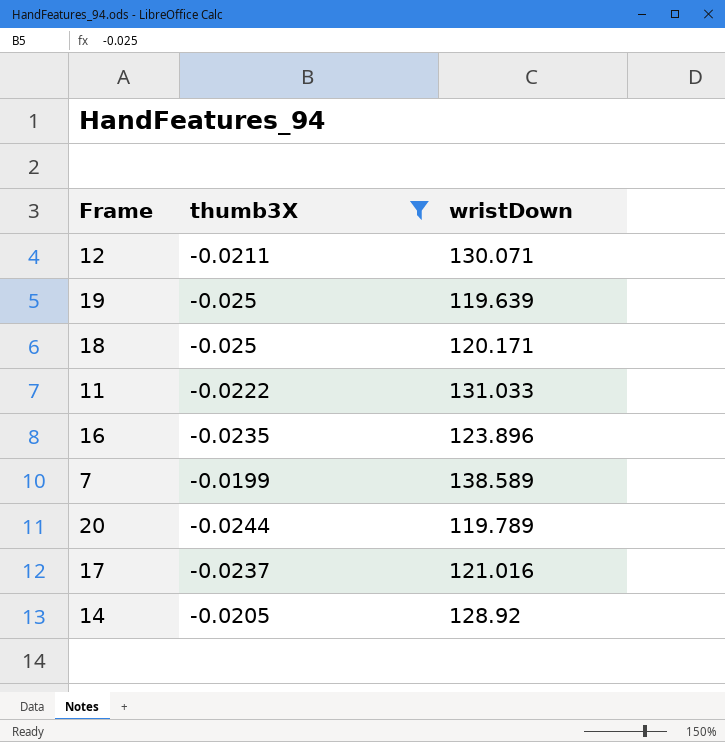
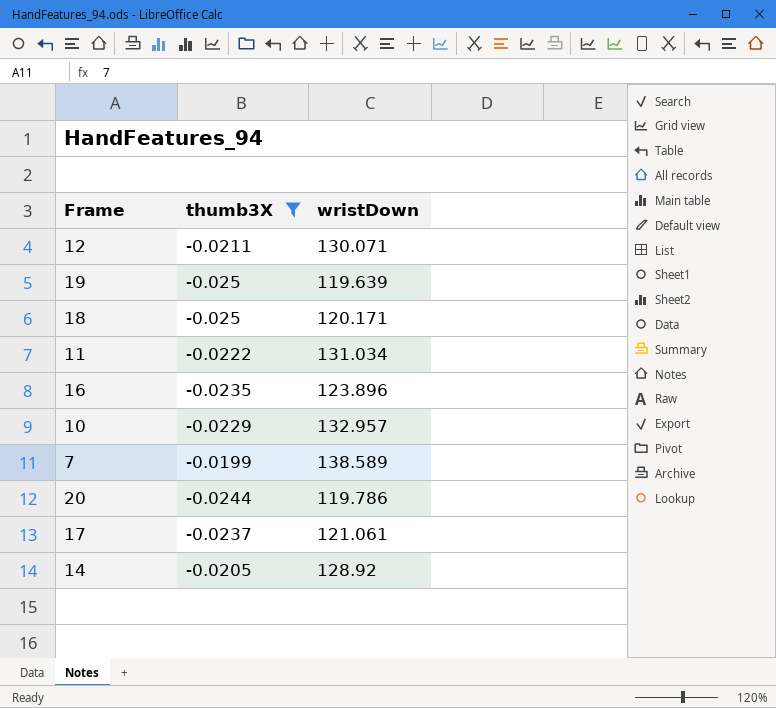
11 | wristDown: 131.033 -> 131.034
row 10: none -> -0.0229 | 132.957
20 | wristDown: 119.789 -> 119.786
17 | wristDown: 121.016 -> 121.061

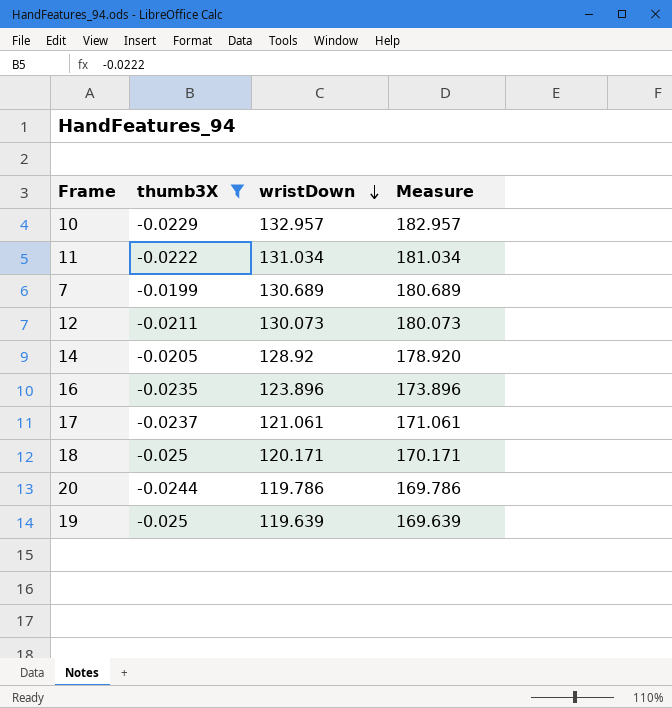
row order: none -> wristDown descending
column Measure | formula: none -> [wristDown] + 50
7 | wristDown: 138.589 -> 130.689
12 | wristDown: 130.071 -> 130.073

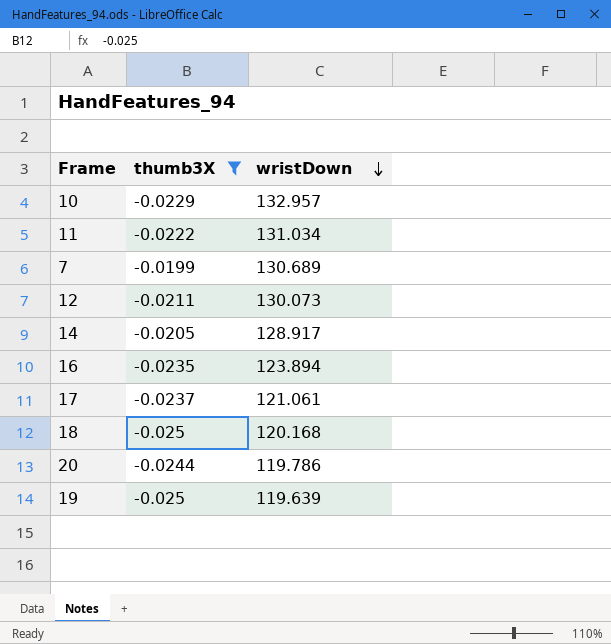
column Measure | formula: [wristDown] + 50 -> none
14 | wristDown: 128.92 -> 128.917
16 | wristDown: 123.896 -> 123.894
18 | wristDown: 120.171 -> 120.168

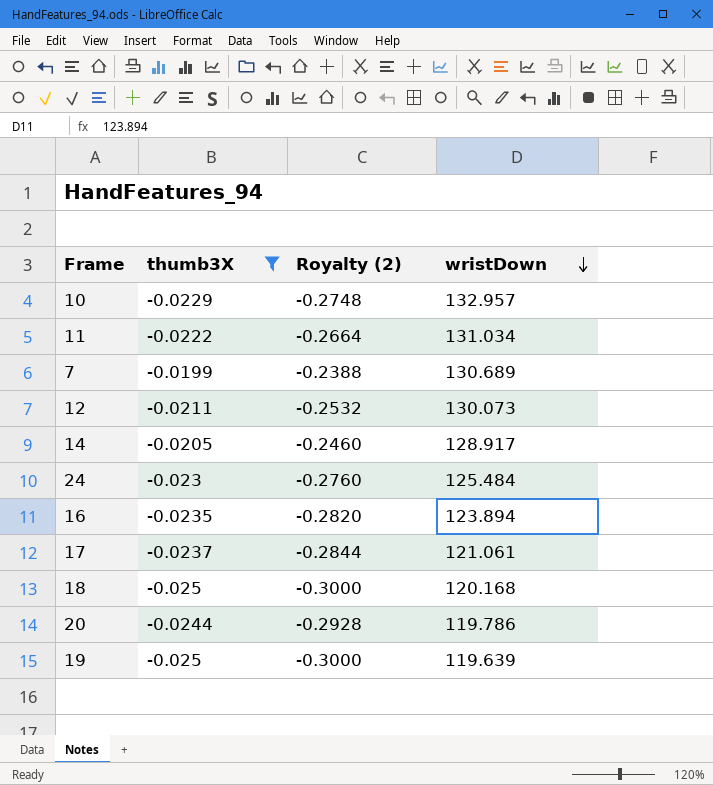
column Royalty (2) | formula: none -> [thumb3X] * 12
row 24: none -> -0.023 | -0.2760 | 125.484

